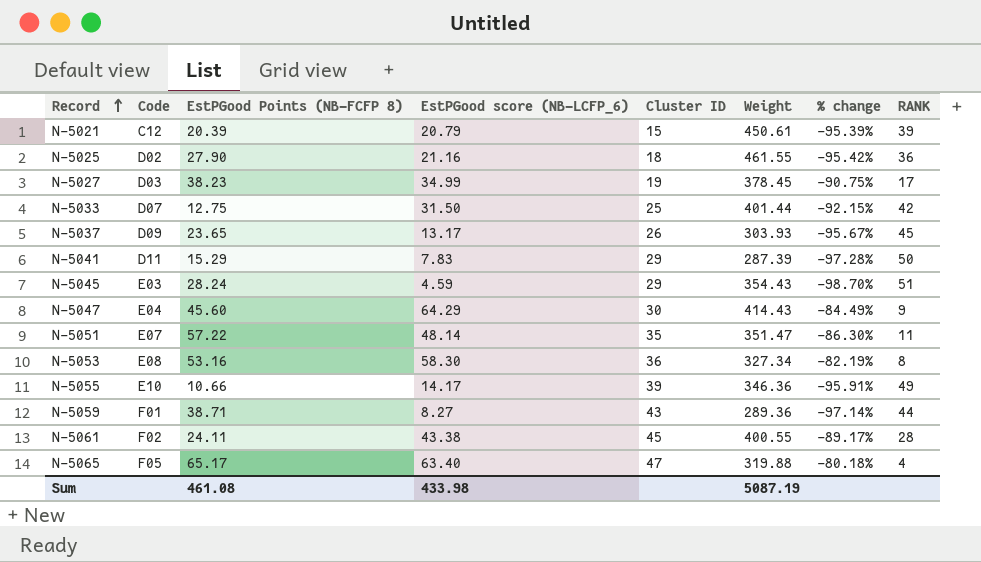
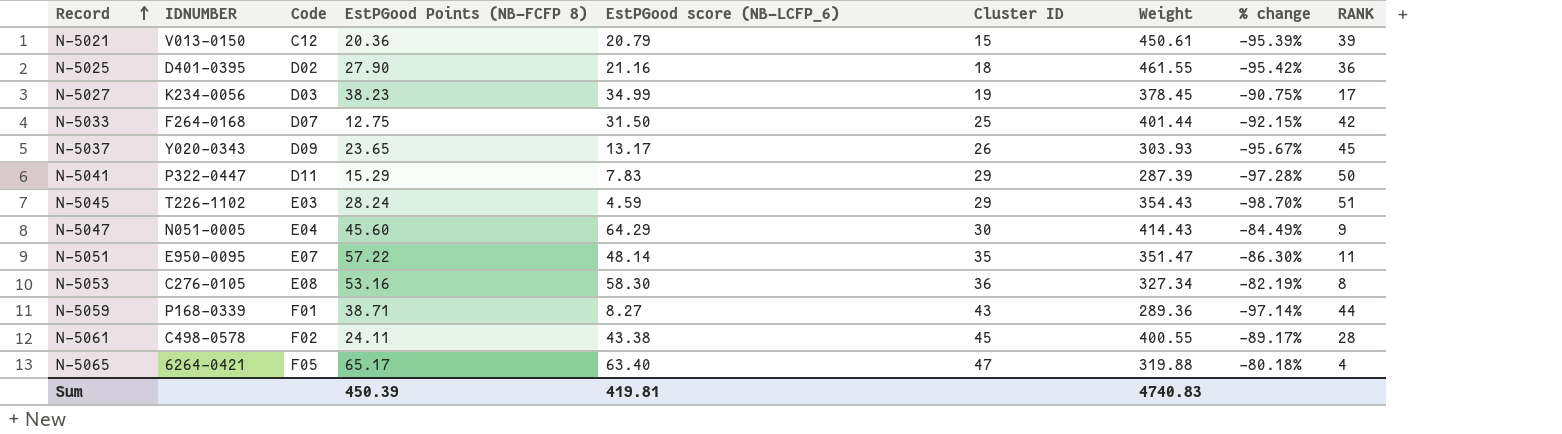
column IDNUMBER | position: none -> 2
row N-5055: E10 | 10.66 | 14.17 | 39 | 346.36 | -95.91% | 49 -> none
N-5021 | EstPGood Points (NB-FCFP 8): 20.39 -> 20.36
Sum | EstPGood Points (NB-FCFP 8): 461.08 -> 450.39
Sum | EstPGood score (NB-LCFP_6): 433.98 -> 419.81
Sum | Weight: 5087.19 -> 4740.83

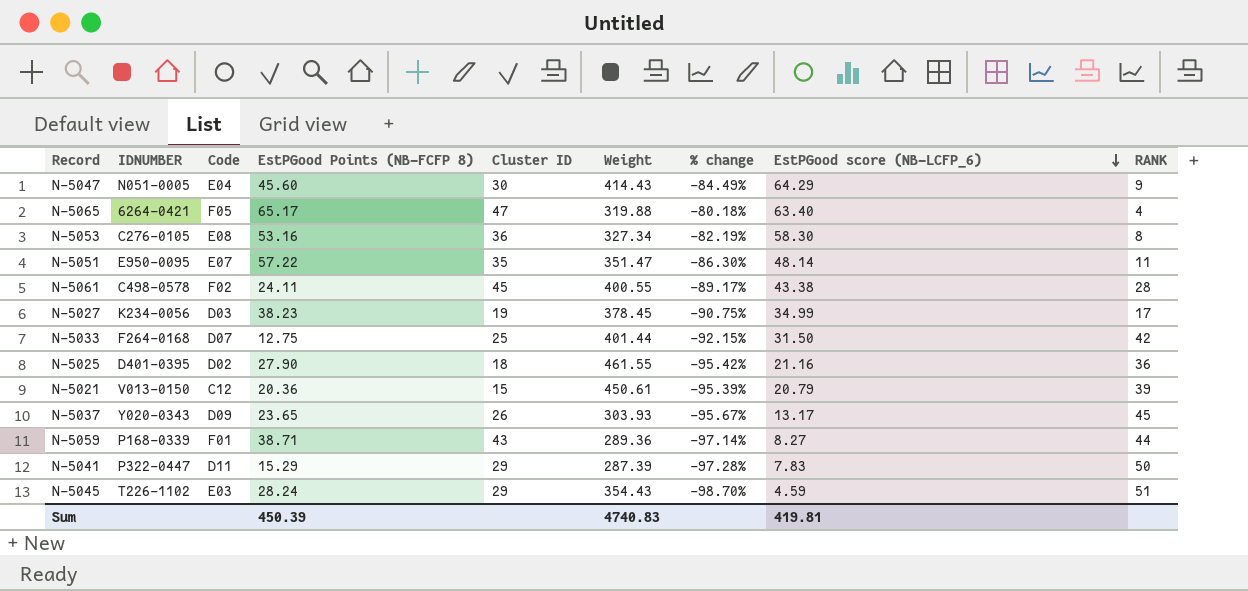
row order: Record ascending -> EstPGood score (NB-LCFP_6) descending
column EstPGood score (NB-LCFP_6) | position: 5 -> 8

